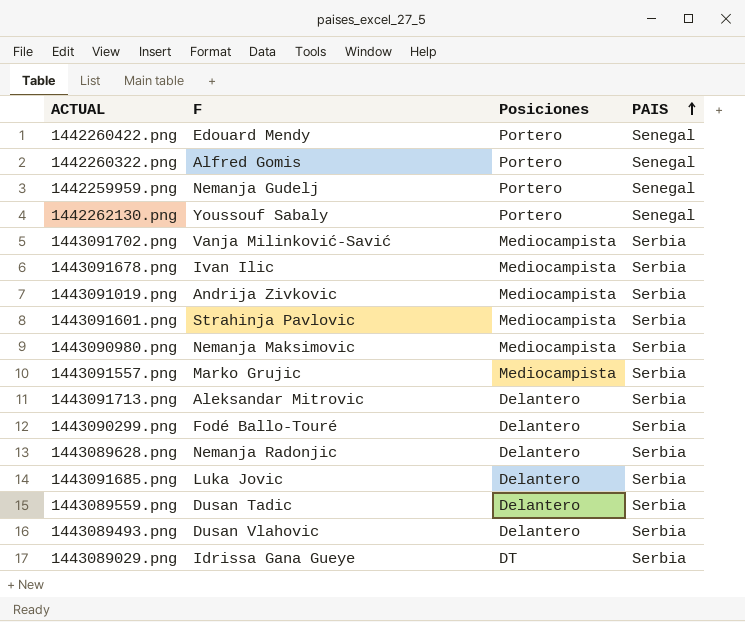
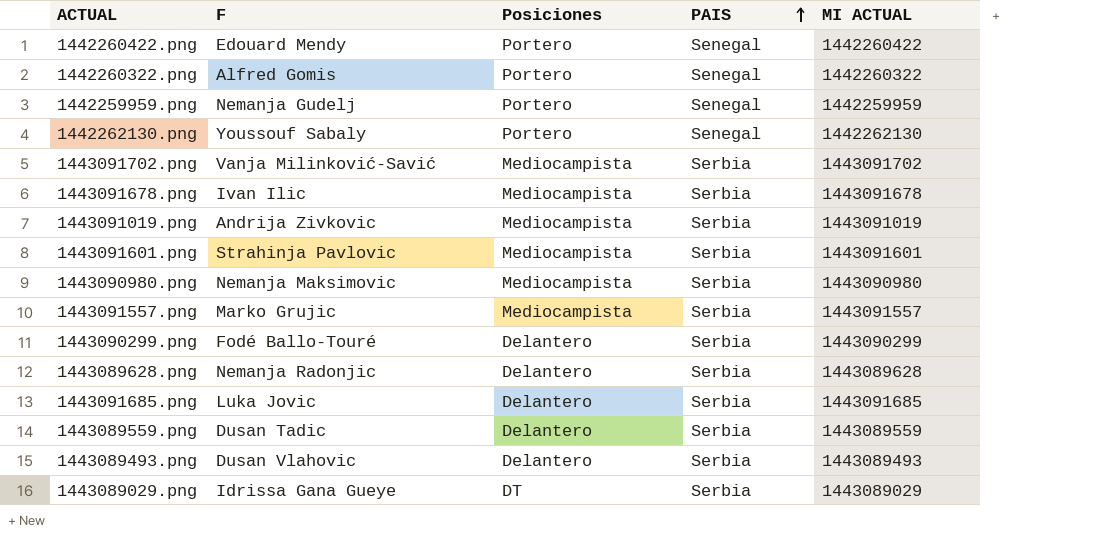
column MI ACTUAL | position: none -> 5
row 1443091713.png: Aleksandar Mitrovic | Delantero | Serbia -> none

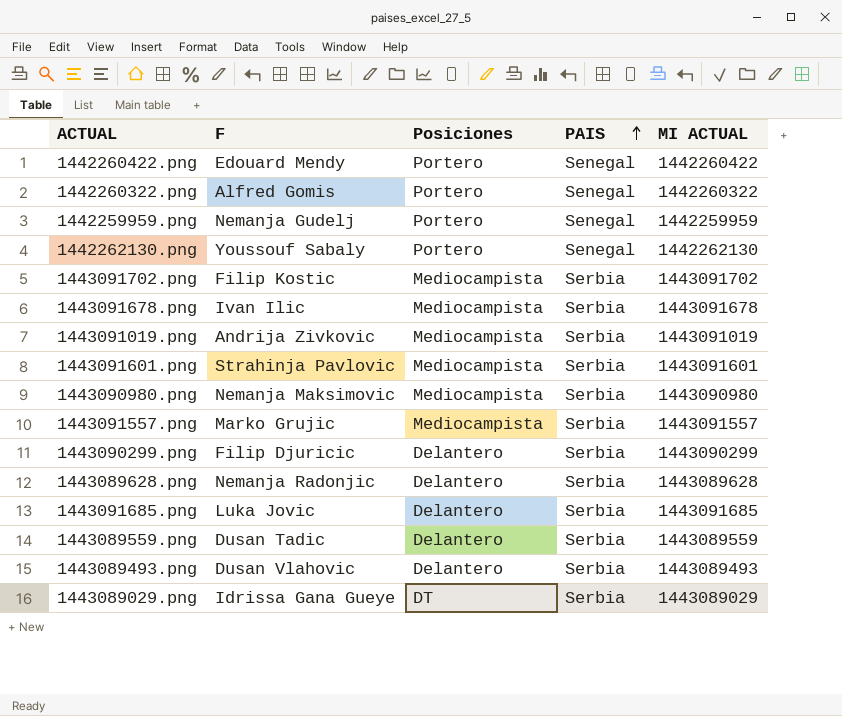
1443091702.png | F: Vanja Milinković-Savić -> Filip Kostic
1443090299.png | F: Fodé Ballo-Touré -> Filip Djuricic

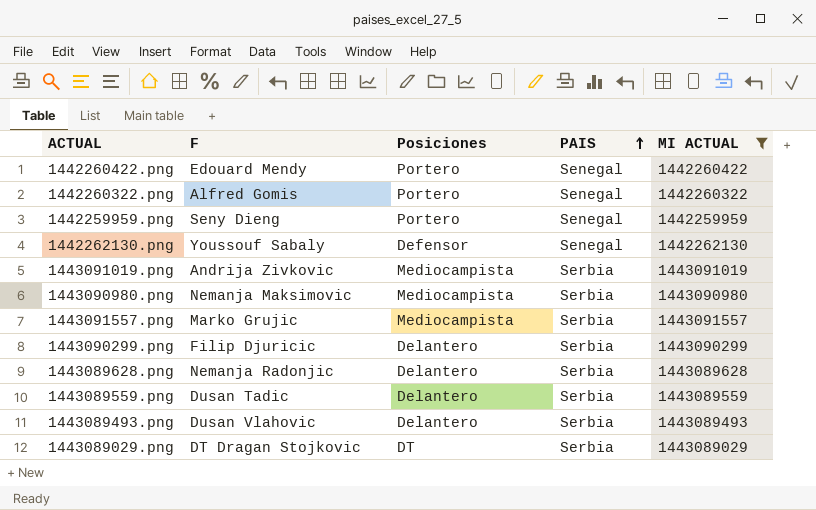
filter: none -> MI ACTUAL <= 1443091557
1442259959.png | F: Nemanja Gudelj -> Seny Dieng
1442262130.png | Posiciones: Portero -> Defensor
1443089029.png | F: Idrissa Gana Gueye -> DT Dragan Stojkovic

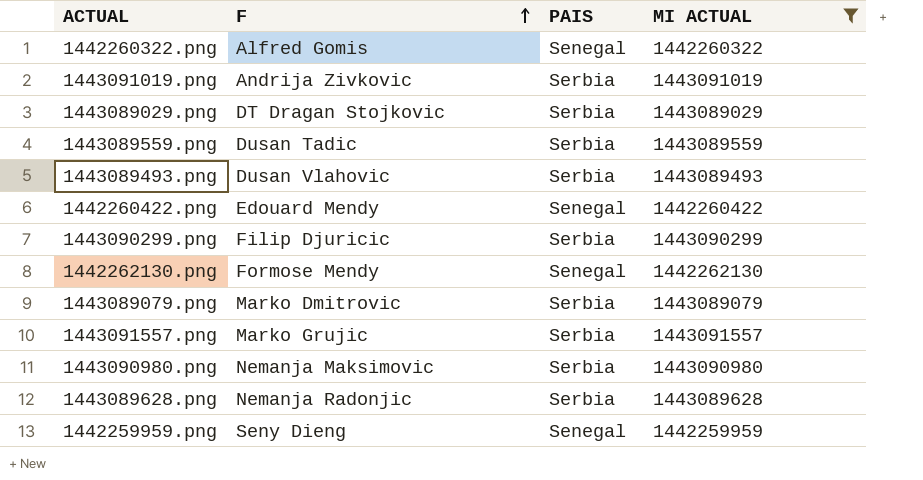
row order: PAIS ascending -> F ascending
column Posiciones | position: 3 -> none
1442262130.png | F: Youssouf Sabaly -> Formose Mendy
row 1443089079.png: none -> Marko Dmitrovic | Serbia | 1443089079

